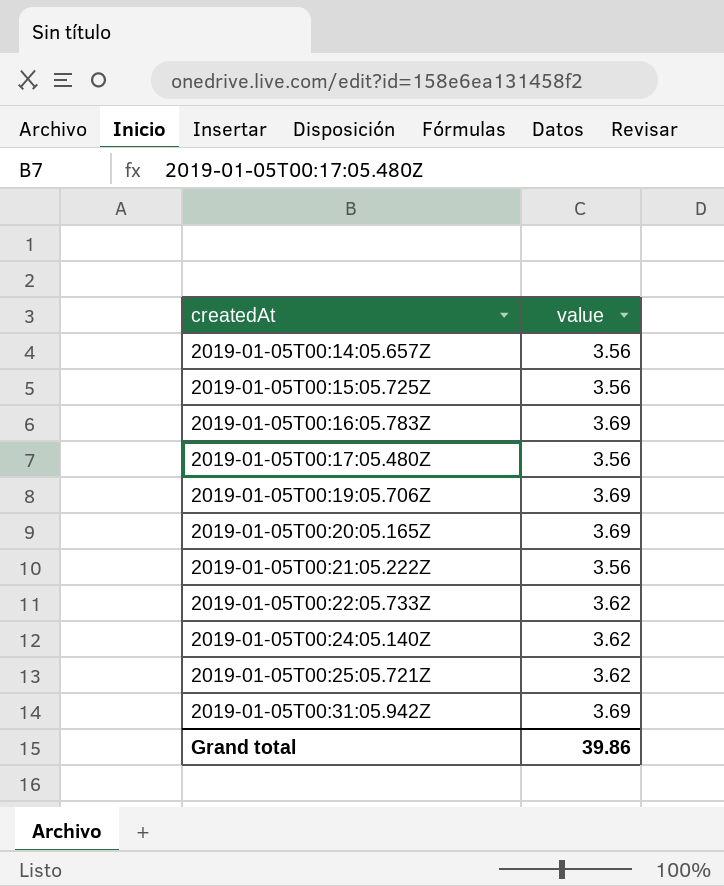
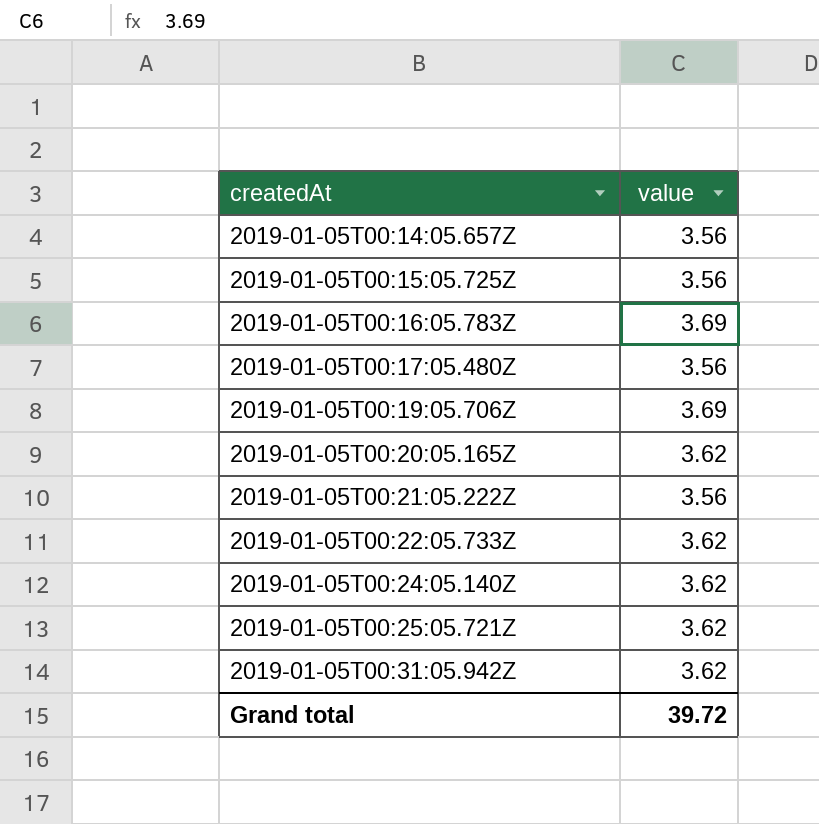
2019-01-05T00:20:05.165Z | value: 3.69 -> 3.62
2019-01-05T00:31:05.942Z | value: 3.69 -> 3.62
Grand total | value: 39.86 -> 39.72

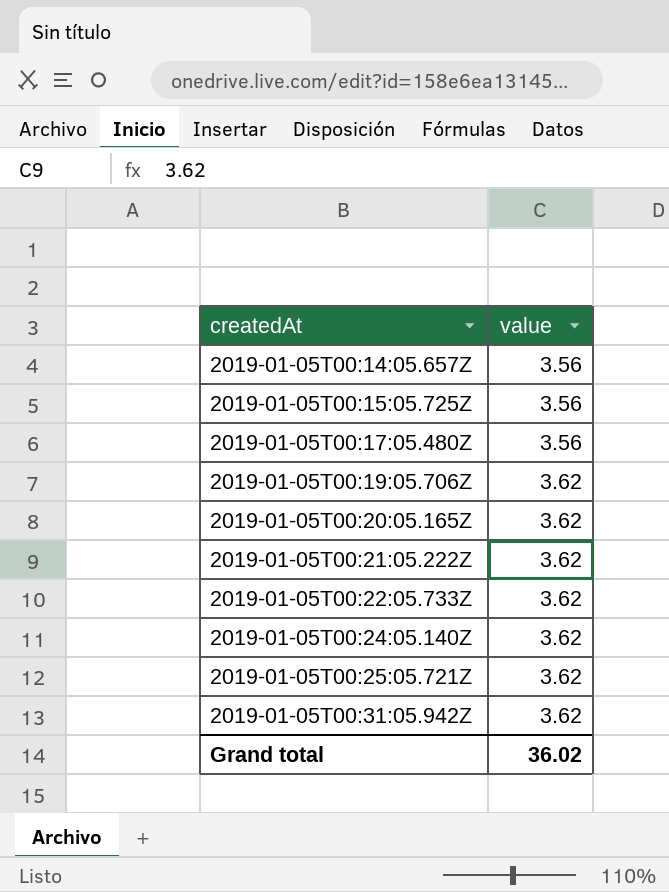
row 2019-01-05T00:16:05.783Z: 3.69 -> none
2019-01-05T00:19:05.706Z | value: 3.69 -> 3.62
2019-01-05T00:21:05.222Z | value: 3.56 -> 3.62
Grand total | value: 39.72 -> 36.02

